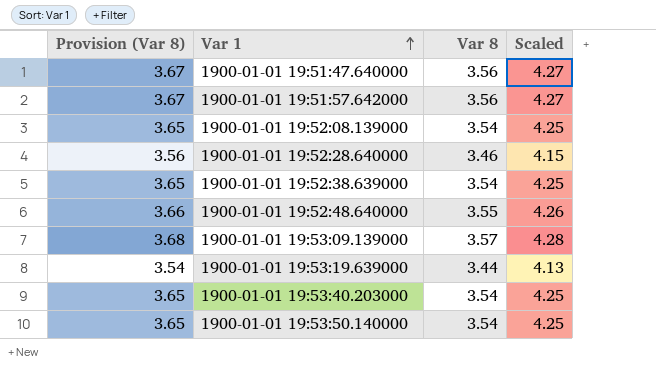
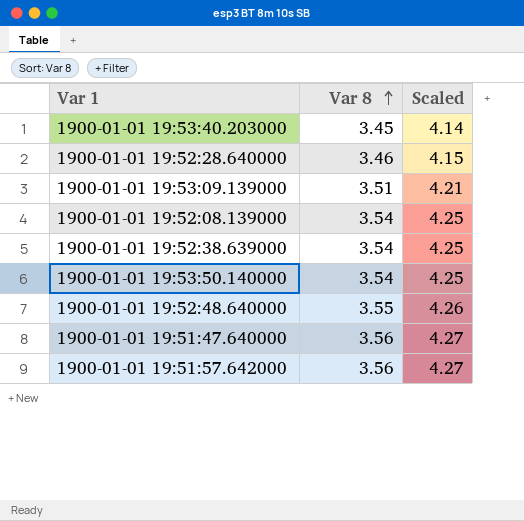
row order: Var 1 ascending -> Var 8 ascending
column Provision (Var 8) | formula: [Var 8] * 1.03 -> none
row 1900-01-01 19:53:19.639000: 3.54 | 3.44 | 4.13 -> none
1900-01-01 19:53:40.203000 | Var 8: 3.54 -> 3.45
1900-01-01 19:53:40.203000 | Scaled: 4.25 -> 4.14
1900-01-01 19:53:09.139000 | Var 8: 3.57 -> 3.51
1900-01-01 19:53:09.139000 | Scaled: 4.28 -> 4.21

